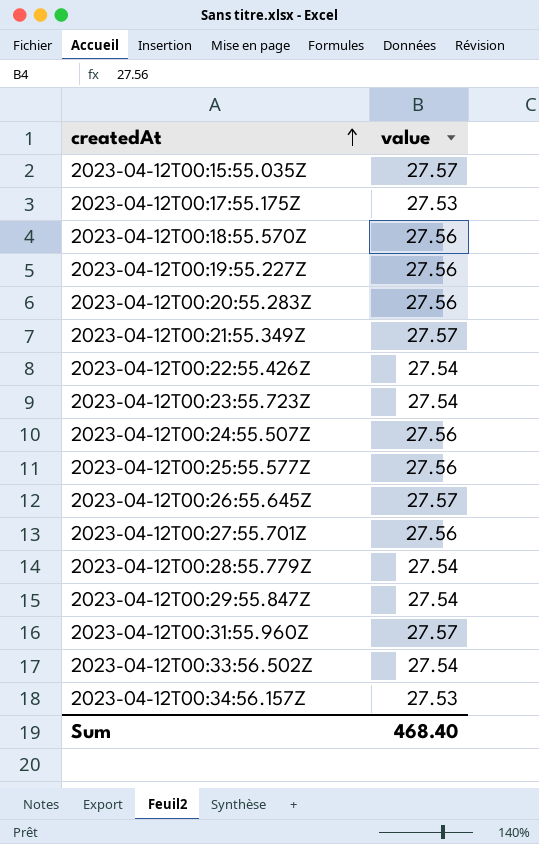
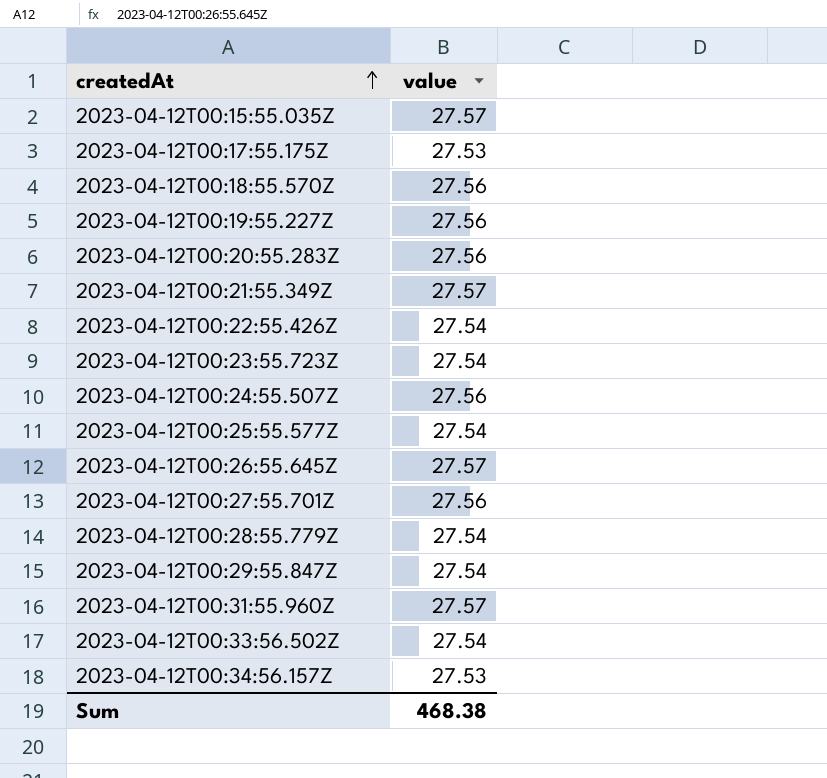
2023-04-12T00:25:55.577Z | value: 27.56 -> 27.54
Sum | value: 468.40 -> 468.38

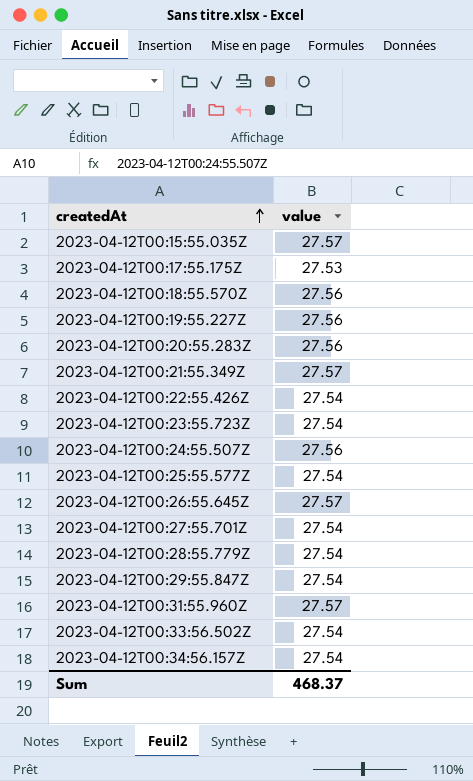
2023-04-12T00:27:55.701Z | value: 27.56 -> 27.54
2023-04-12T00:34:56.157Z | value: 27.53 -> 27.54
Sum | value: 468.38 -> 468.37

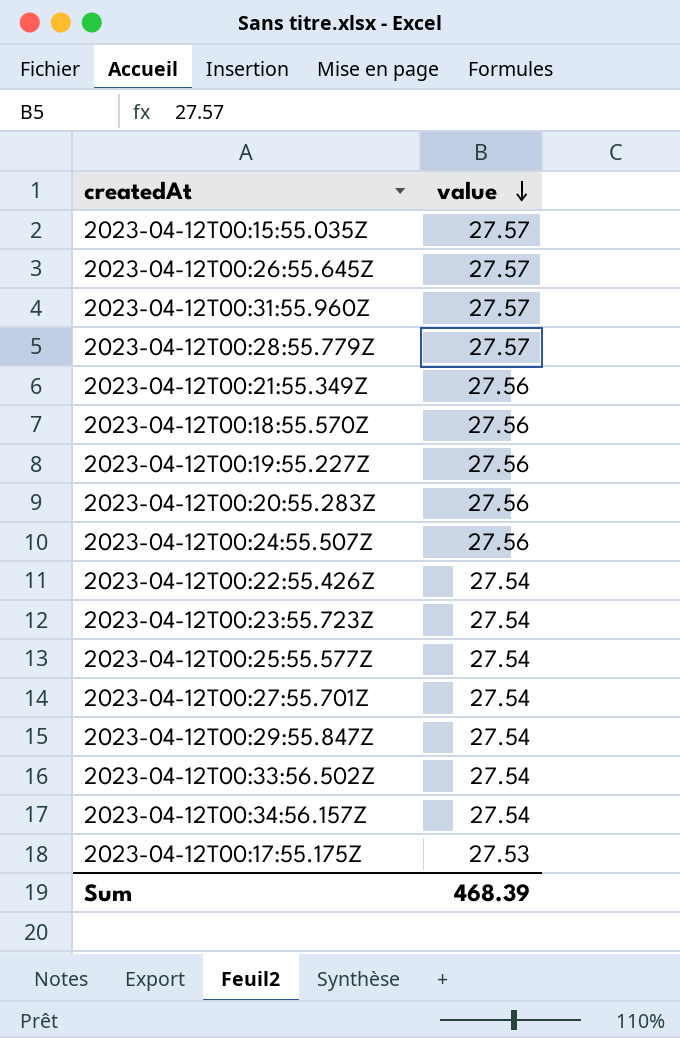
row order: createdAt ascending -> value descending
2023-04-12T00:28:55.779Z | value: 27.54 -> 27.57
2023-04-12T00:21:55.349Z | value: 27.57 -> 27.56
Sum | value: 468.37 -> 468.39

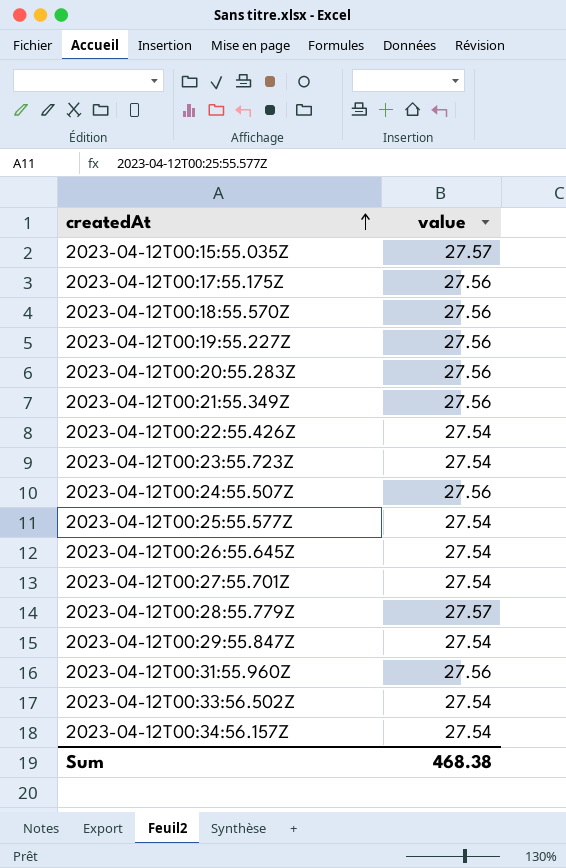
row order: value descending -> createdAt ascending
2023-04-12T00:17:55.175Z | value: 27.53 -> 27.56
2023-04-12T00:26:55.645Z | value: 27.57 -> 27.54
2023-04-12T00:31:55.960Z | value: 27.57 -> 27.56
Sum | value: 468.39 -> 468.38

